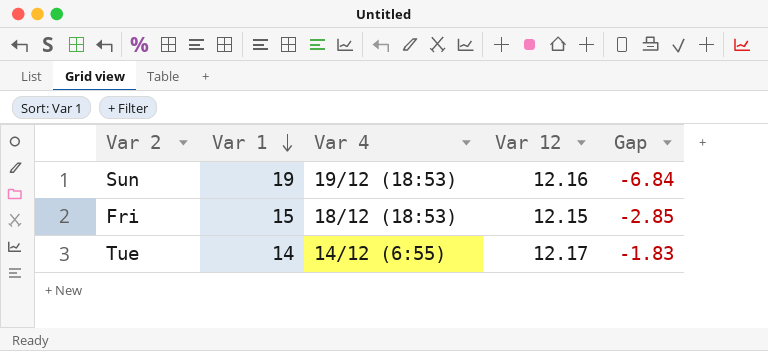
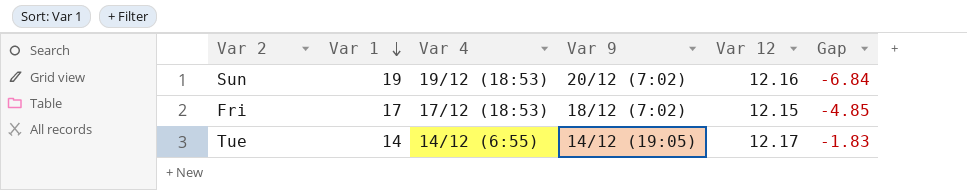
column Var 9 | position: none -> 4
Fri | Var 1: 15 -> 17
Fri | Var 4: 18/12 (18:53) -> 17/12 (18:53)
Fri | Gap: -2.85 -> -4.85

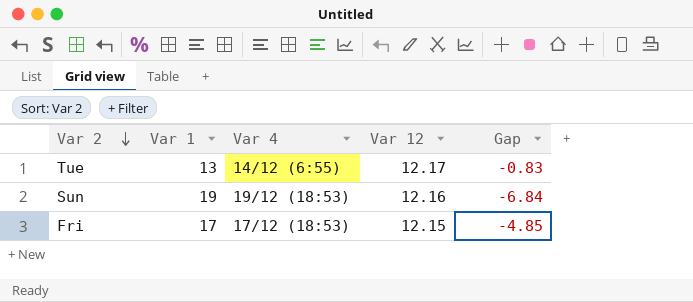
row order: Var 1 descending -> Var 2 descending
column Var 9 | position: 4 -> none
Tue | Var 1: 14 -> 13
Tue | Gap: -1.83 -> -0.83

